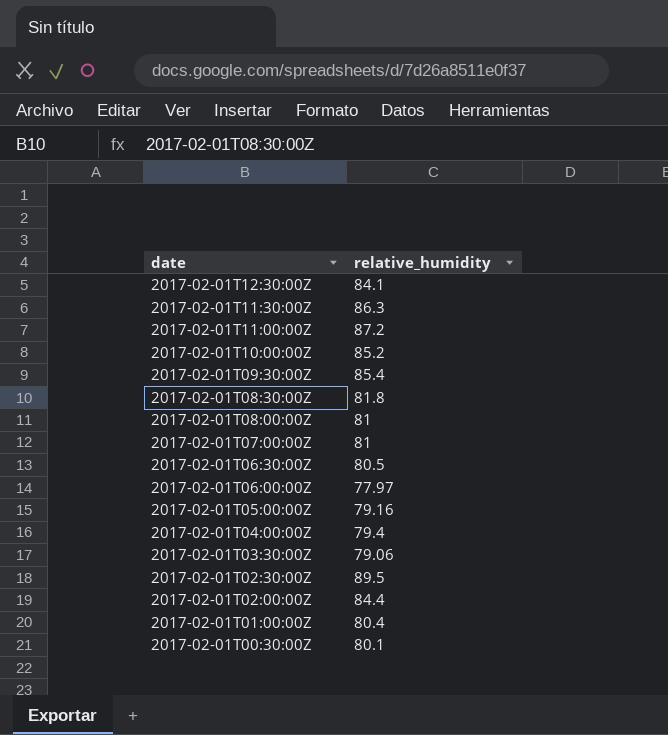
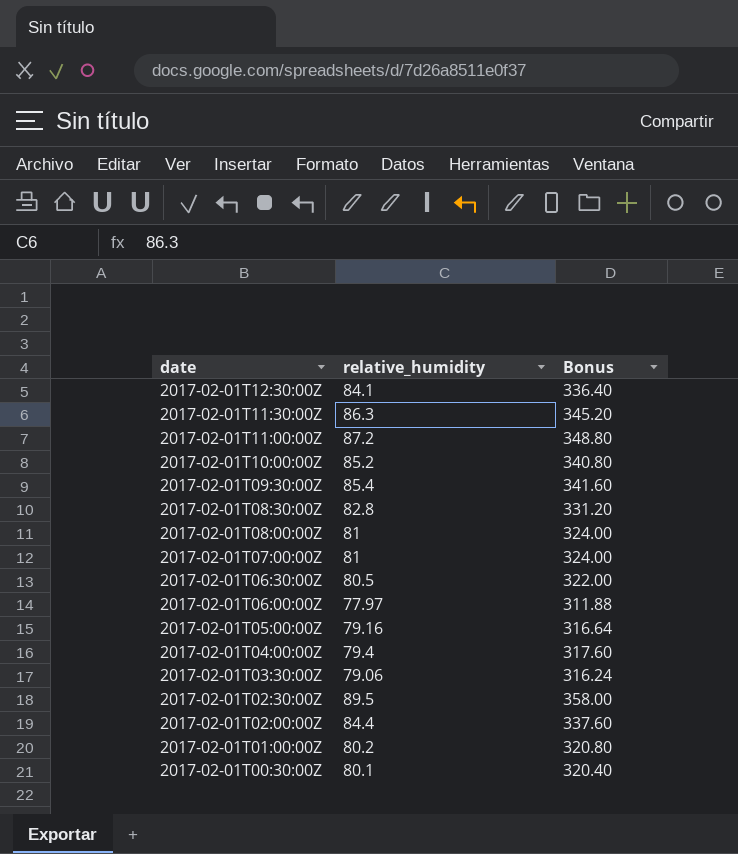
column Bonus | formula: none -> [relative_humidity] * 4
2017-02-01T08:30:00Z | relative_humidity: 81.8 -> 82.8
2017-02-01T01:00:00Z | relative_humidity: 80.4 -> 80.2

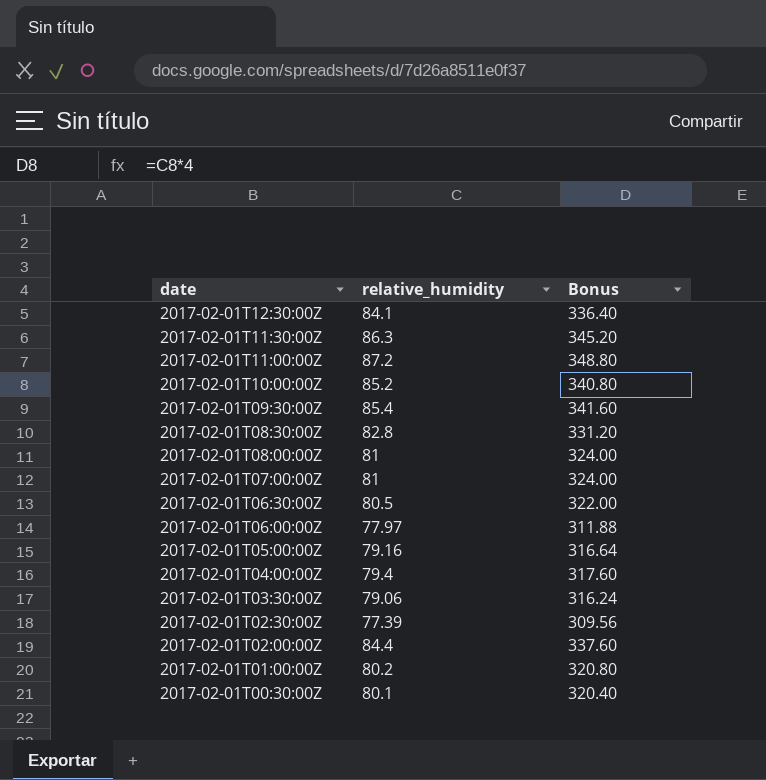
2017-02-01T02:30:00Z | relative_humidity: 89.5 -> 77.39
2017-02-01T02:30:00Z | Bonus: 358.00 -> 309.56

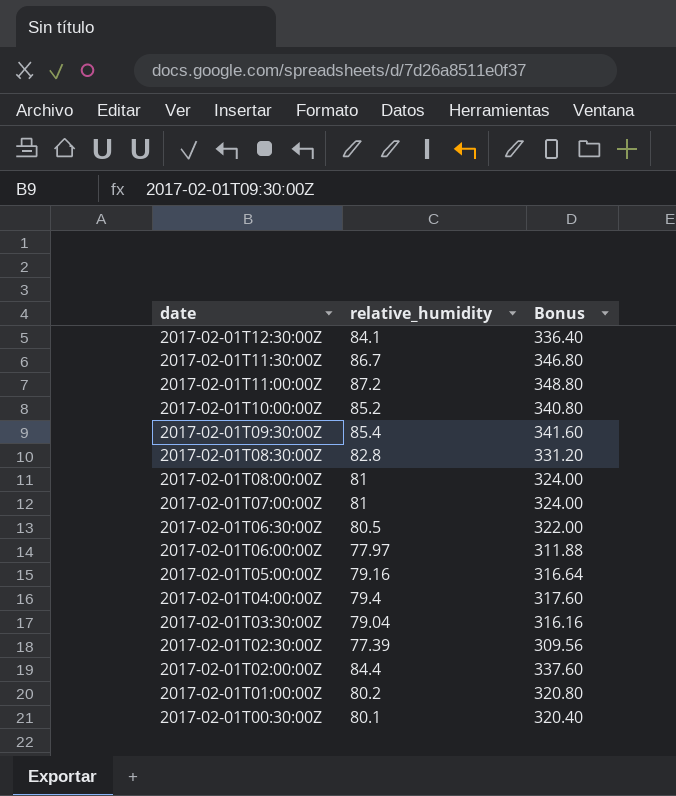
2017-02-01T11:30:00Z | relative_humidity: 86.3 -> 86.7
2017-02-01T11:30:00Z | Bonus: 345.20 -> 346.80
2017-02-01T03:30:00Z | relative_humidity: 79.06 -> 79.04
2017-02-01T03:30:00Z | Bonus: 316.24 -> 316.16

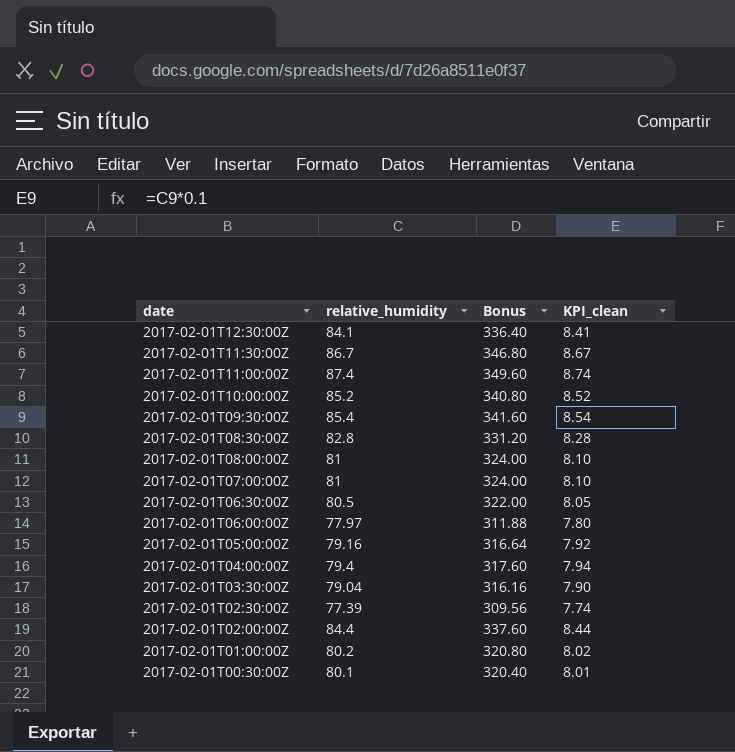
column KPI_clean | formula: none -> [relative_humidity] * 0.1
2017-02-01T11:00:00Z | relative_humidity: 87.2 -> 87.4
2017-02-01T11:00:00Z | Bonus: 348.80 -> 349.60

